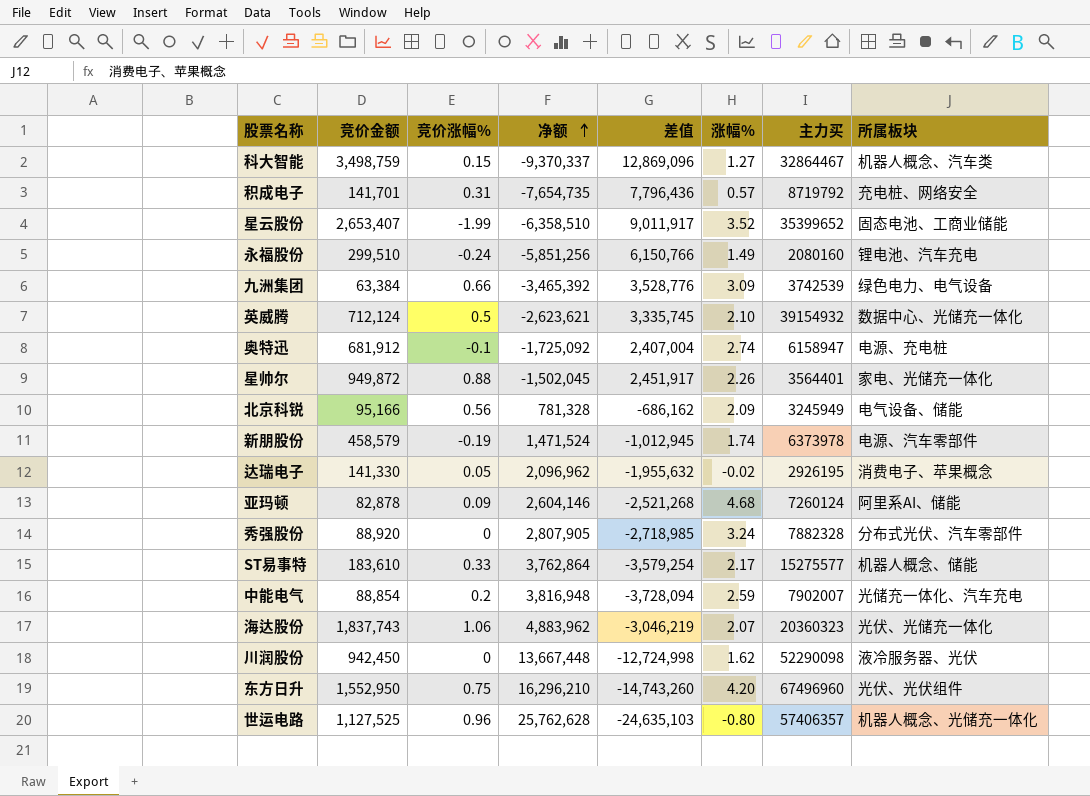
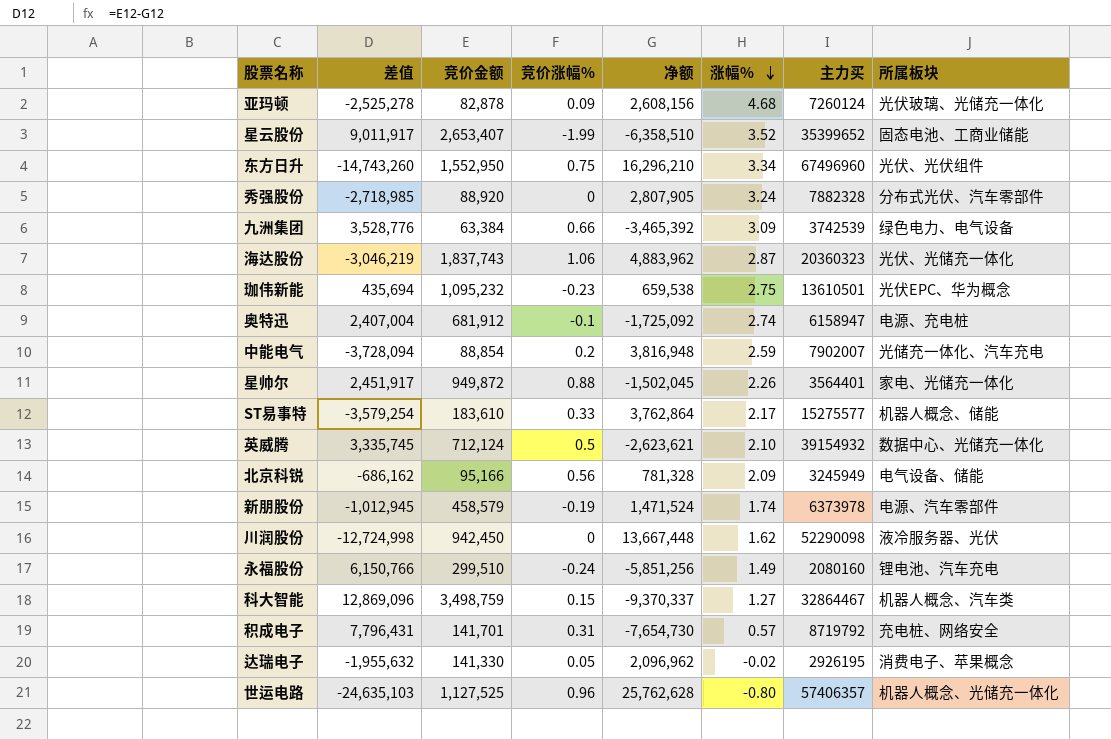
row order: 净额 ascending -> 涨幅% descending
column 差值 | position: 5 -> 2
亚玛顿 | 差值: -2,521,268 -> -2,525,278
亚玛顿 | 净额: 2,604,146 -> 2,608,156
亚玛顿 | 所属板块: 阿里系AI、储能 -> 光伏玻璃、光储充一体化
东方日升 | 涨幅%: 4.20 -> 3.34
海达股份 | 涨幅%: 2.07 -> 2.87
row 珈伟新能: none -> 435,694 | 1,095,232 | -0.23 | 659,538 | 2.75 | 13610501 | 光伏EPC、华为概念
积成电子 | 差值: 7,796,436 -> 7,796,431
积成电子 | 净额: -7,654,735 -> -7,654,730

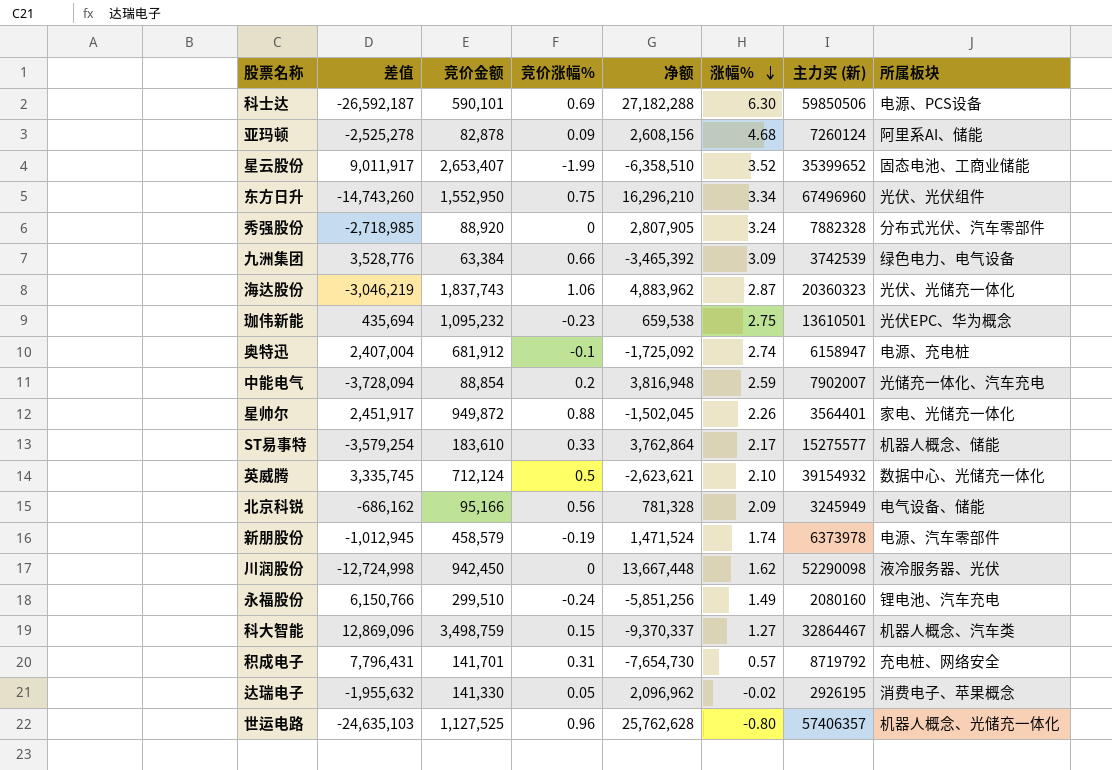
column name: 主力买 -> 主力买 (新)
row 科士达: none -> -26,592,187 | 590,101 | 0.69 | 27,182,288 | 6.30 | 59850506 | 电源、PCS设备
亚玛顿 | 所属板块: 光伏玻璃、光储充一体化 -> 阿里系AI、储能

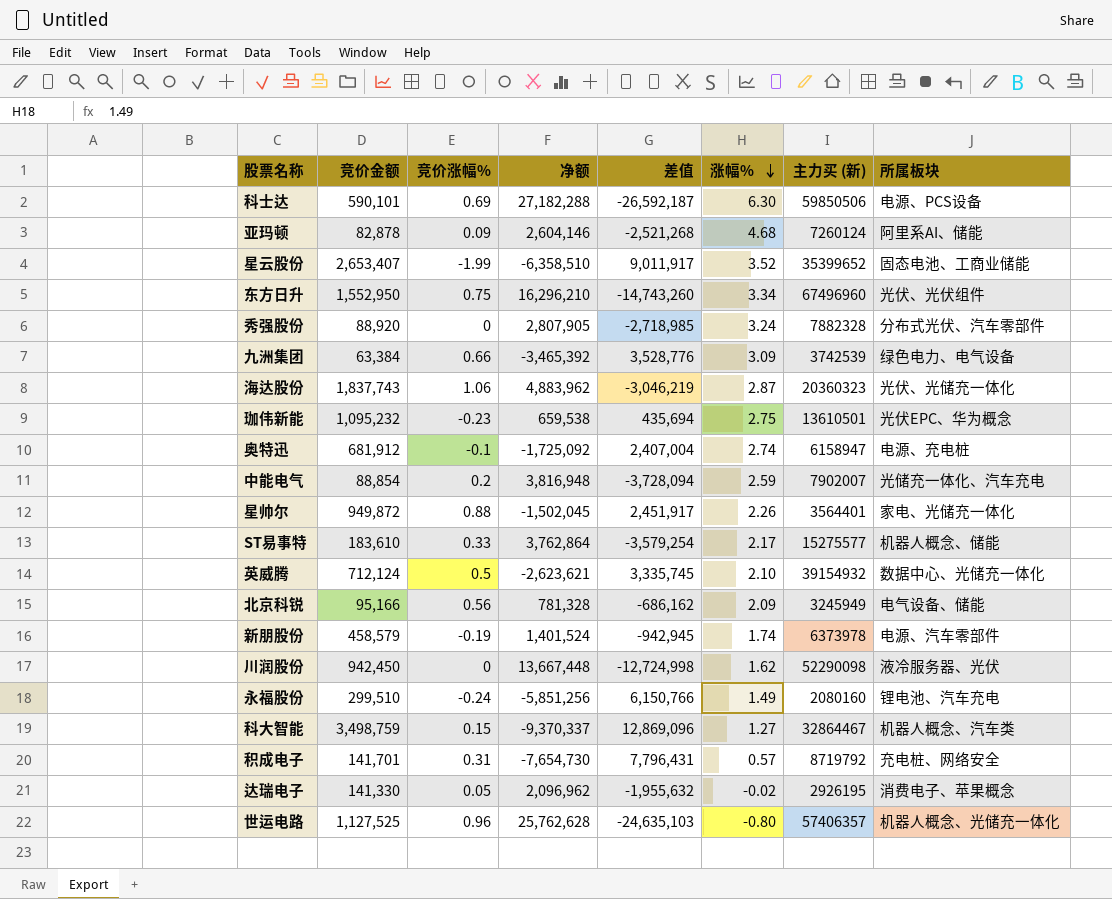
column 差值 | position: 2 -> 5
亚玛顿 | 净额: 2,608,156 -> 2,604,146
亚玛顿 | 差值: -2,525,278 -> -2,521,268
新朋股份 | 净额: 1,471,524 -> 1,401,524
新朋股份 | 差值: -1,012,945 -> -942,945

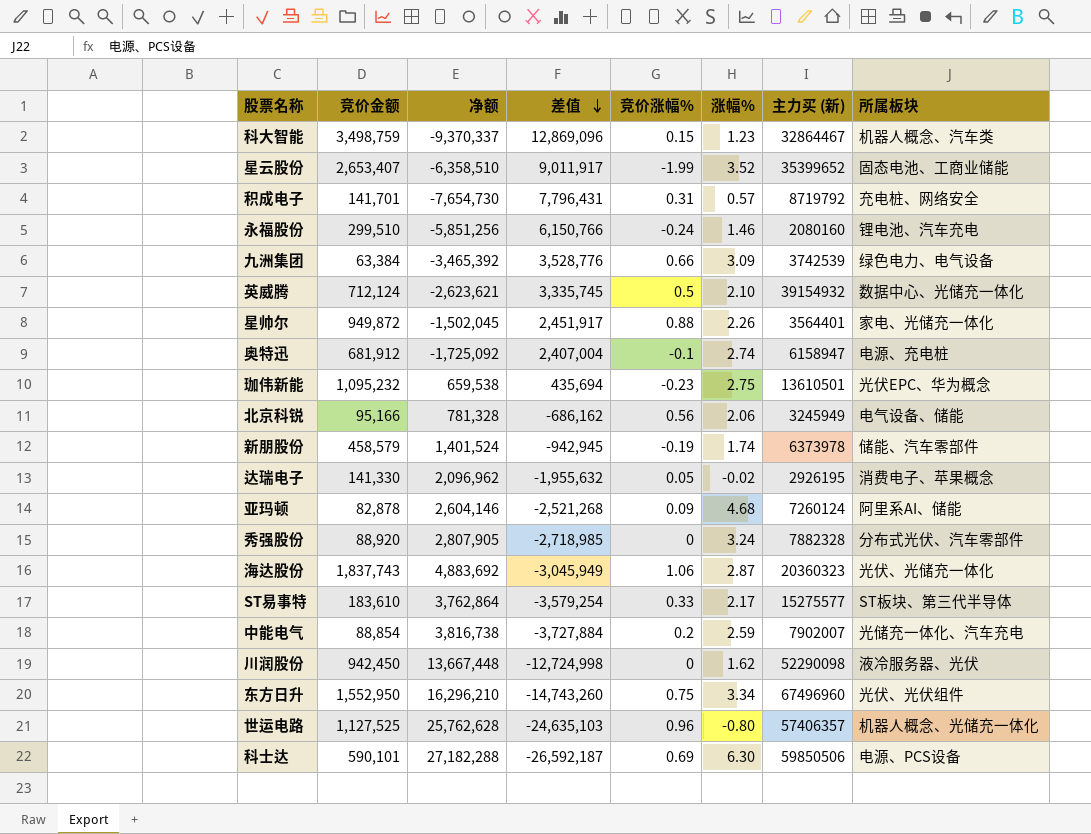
row order: 涨幅% descending -> 差值 descending
column 竞价涨幅% | position: 3 -> 5
科大智能 | 涨幅%: 1.27 -> 1.23
永福股份 | 涨幅%: 1.49 -> 1.46
北京科锐 | 涨幅%: 2.09 -> 2.06
新朋股份 | 所属板块: 电源、汽车零部件 -> 储能、汽车零部件
海达股份 | 净额: 4,883,962 -> 4,883,692
海达股份 | 差值: -3,046,219 -> -3,045,949
ST易事特 | 所属板块: 机器人概念、储能 -> ST板块、第三代半导体
中能电气 | 净额: 3,816,948 -> 3,816,738
中能电气 | 差值: -3,728,094 -> -3,727,884

